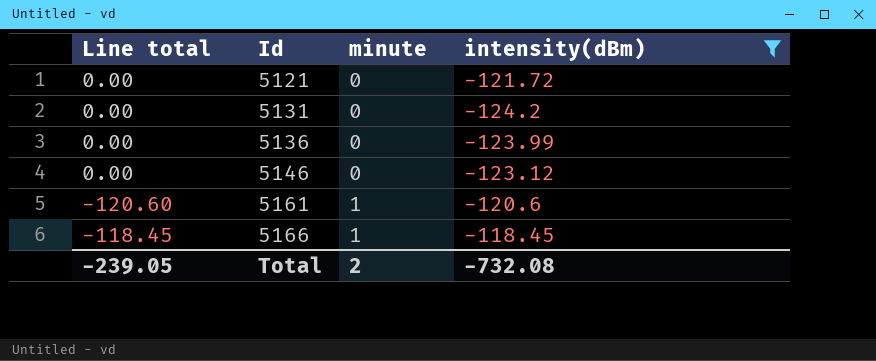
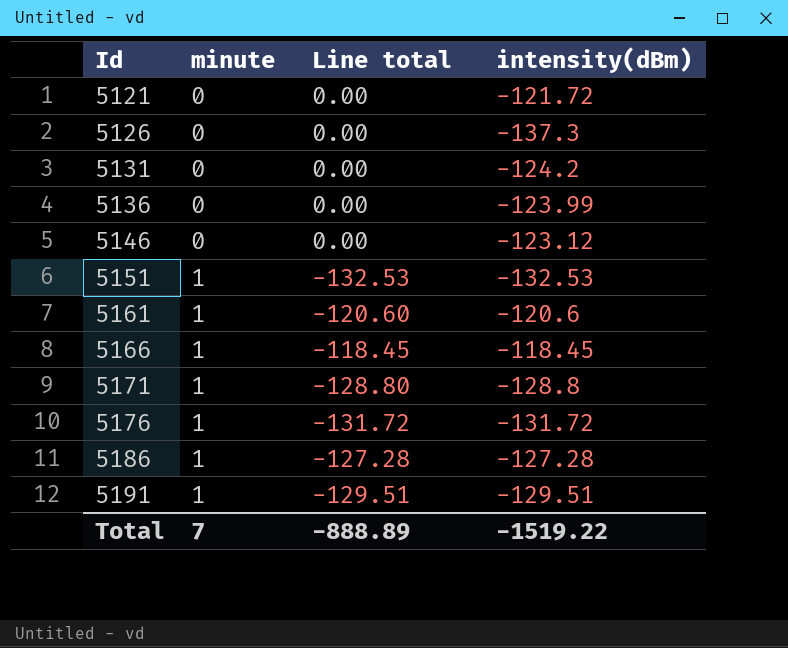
filter: intensity(dBm) >= -124.2 -> none
column Line total | position: 1 -> 3
Total | minute: 2 -> 7
Total | Line total: -239.05 -> -888.89
Total | intensity(dBm): -732.08 -> -1519.22

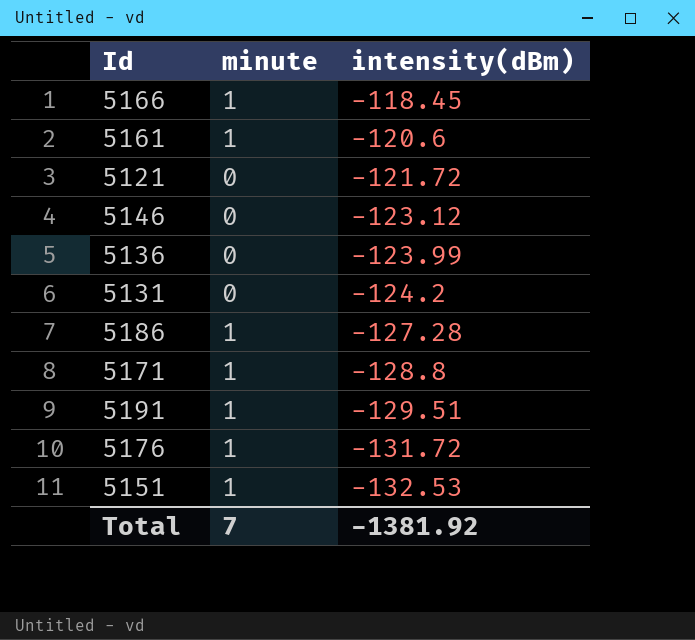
row order: Id ascending -> intensity(dBm) descending
column Line total | formula: [minute] * [intensity(dBm)] -> none
row 5126: 0 | 0.00 | -137.3 -> none
Total | intensity(dBm): -1519.22 -> -1381.92

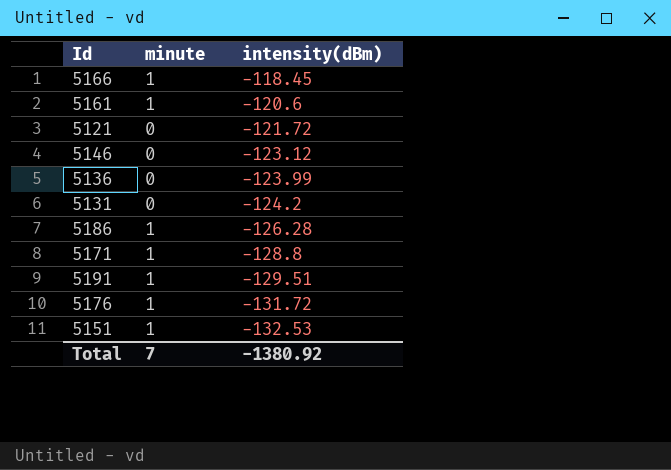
5186 | intensity(dBm): -127.28 -> -126.28
Total | intensity(dBm): -1381.92 -> -1380.92

